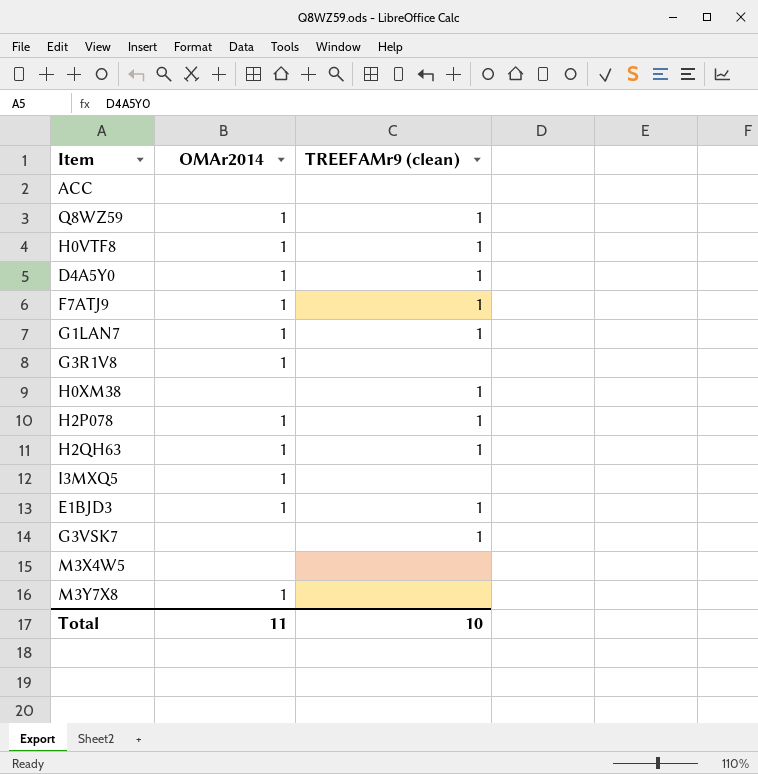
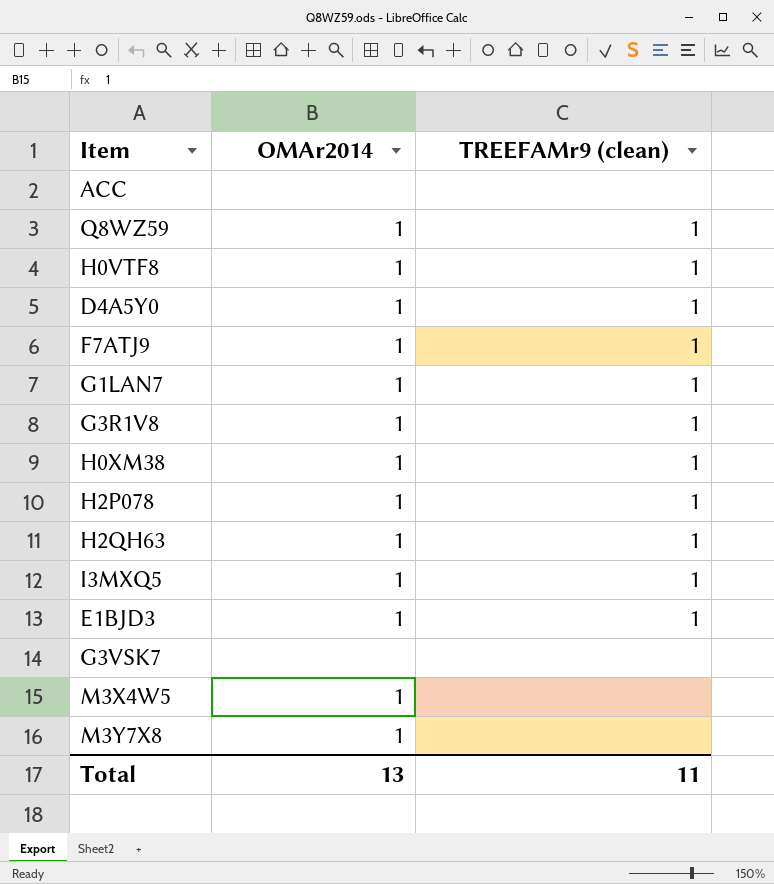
G3R1V8 | TREEFAMr9 (clean): none -> 1
H0XM38 | OMAr2014: none -> 1
I3MXQ5 | TREEFAMr9 (clean): none -> 1
G3VSK7 | TREEFAMr9 (clean): 1 -> none
M3X4W5 | OMAr2014: none -> 1
Total | OMAr2014: 11 -> 13
Total | TREEFAMr9 (clean): 10 -> 11

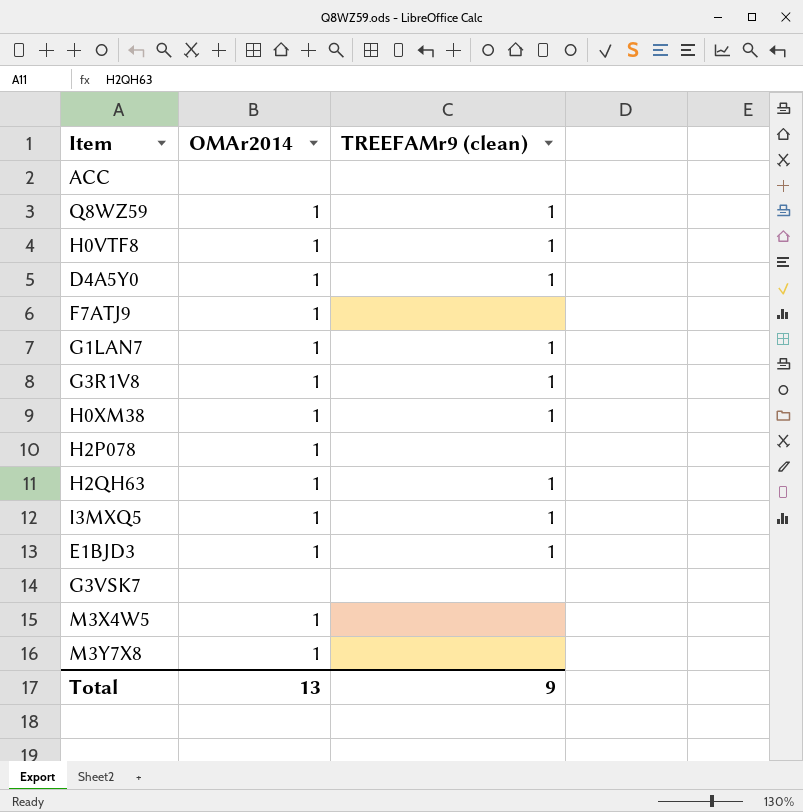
F7ATJ9 | TREEFAMr9 (clean): 1 -> none
H2P078 | TREEFAMr9 (clean): 1 -> none
Total | TREEFAMr9 (clean): 11 -> 9

